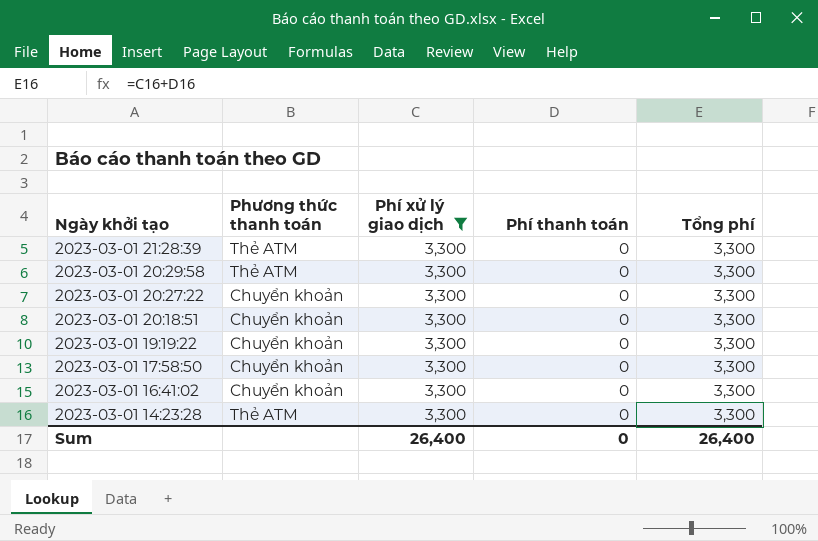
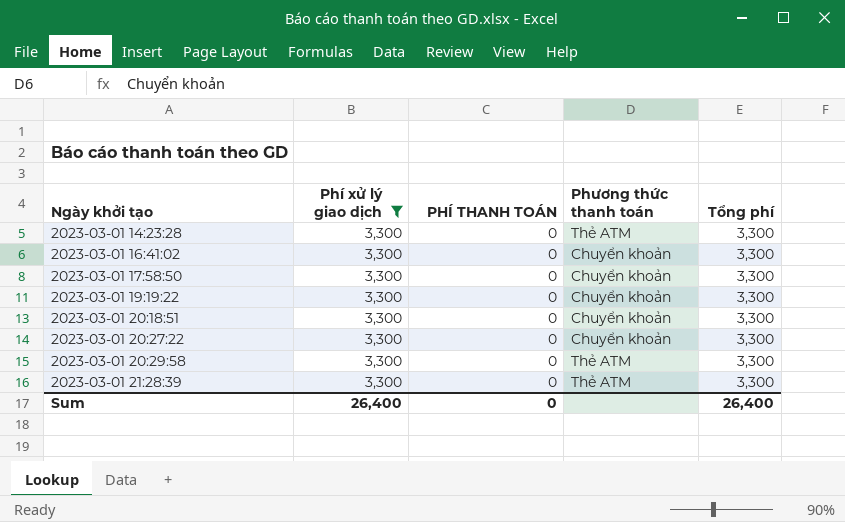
row order: Ngày khởi tạo descending -> Ngày khởi tạo ascending
column name: Phí thanh toán -> PHÍ THANH TOÁN
column Phương thức thanh toán | position: 2 -> 4

